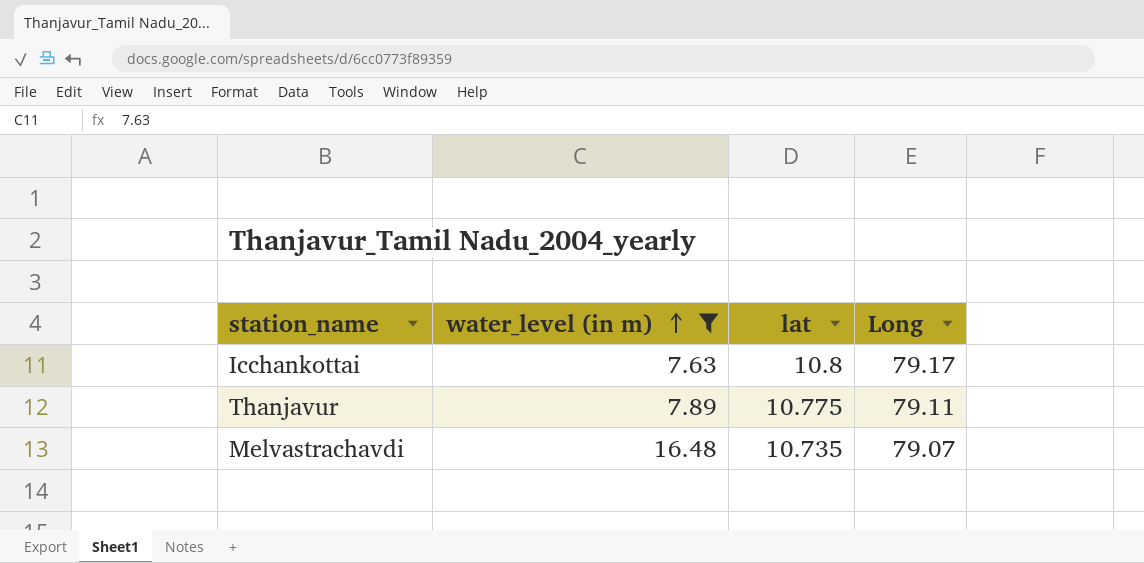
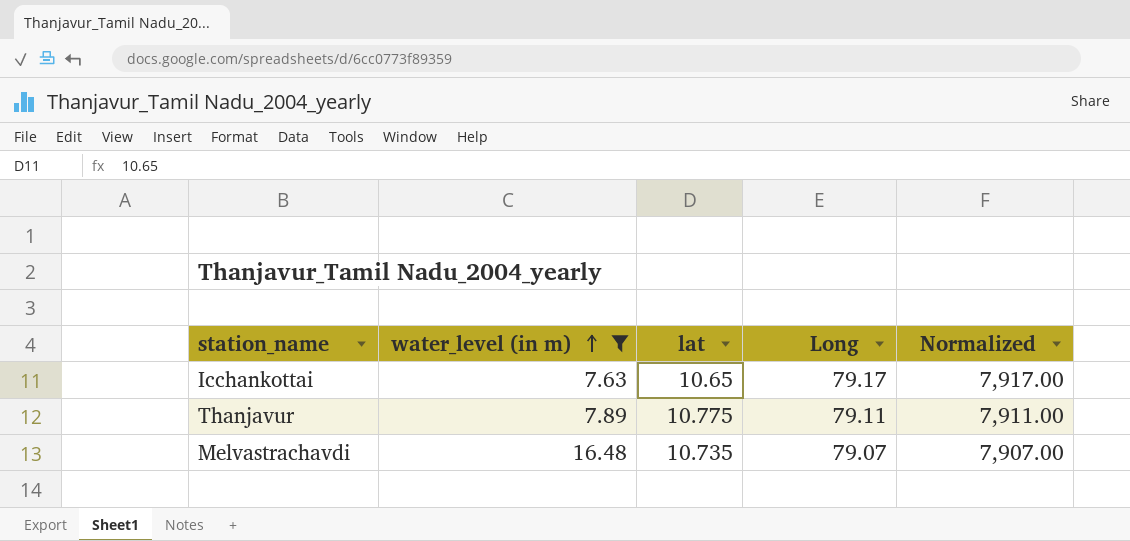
column Normalized | formula: none -> [Long] * 100
Icchankottai | lat: 10.8 -> 10.65

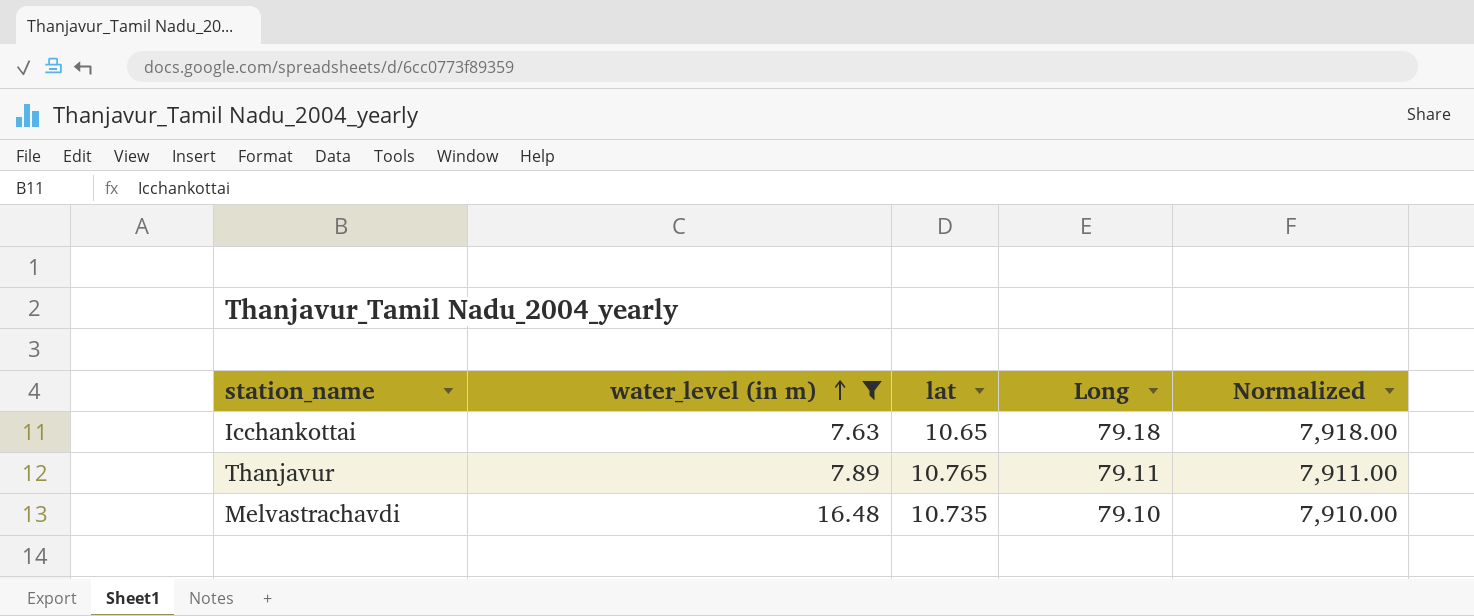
Icchankottai | Long: 79.17 -> 79.18
Icchankottai | Normalized: 7,917.00 -> 7,918.00
Thanjavur | lat: 10.775 -> 10.765
Melvastrachavdi | Long: 79.07 -> 79.10
Melvastrachavdi | Normalized: 7,907.00 -> 7,910.00

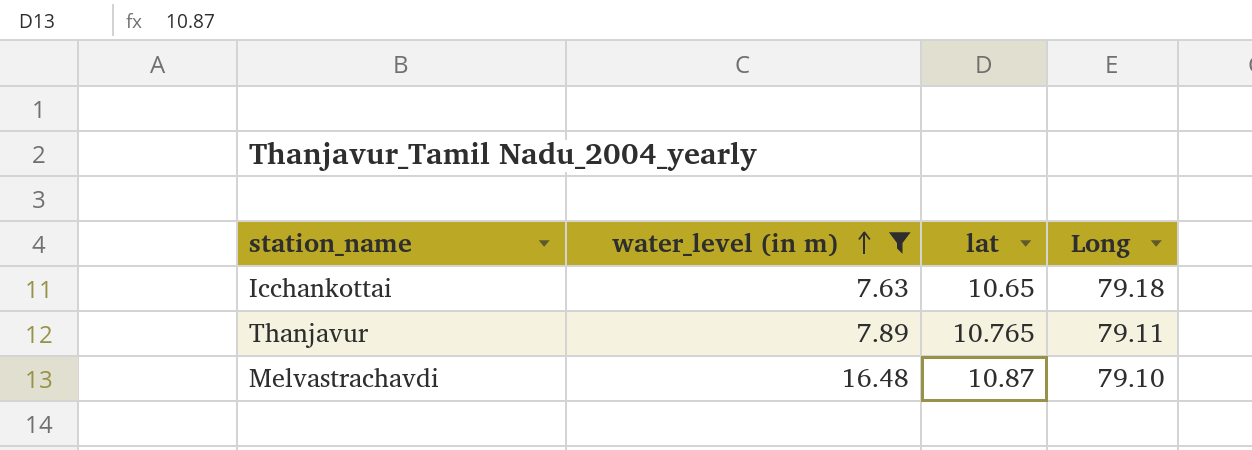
column Normalized | formula: [Long] * 100 -> none
Melvastrachavdi | lat: 10.735 -> 10.87

